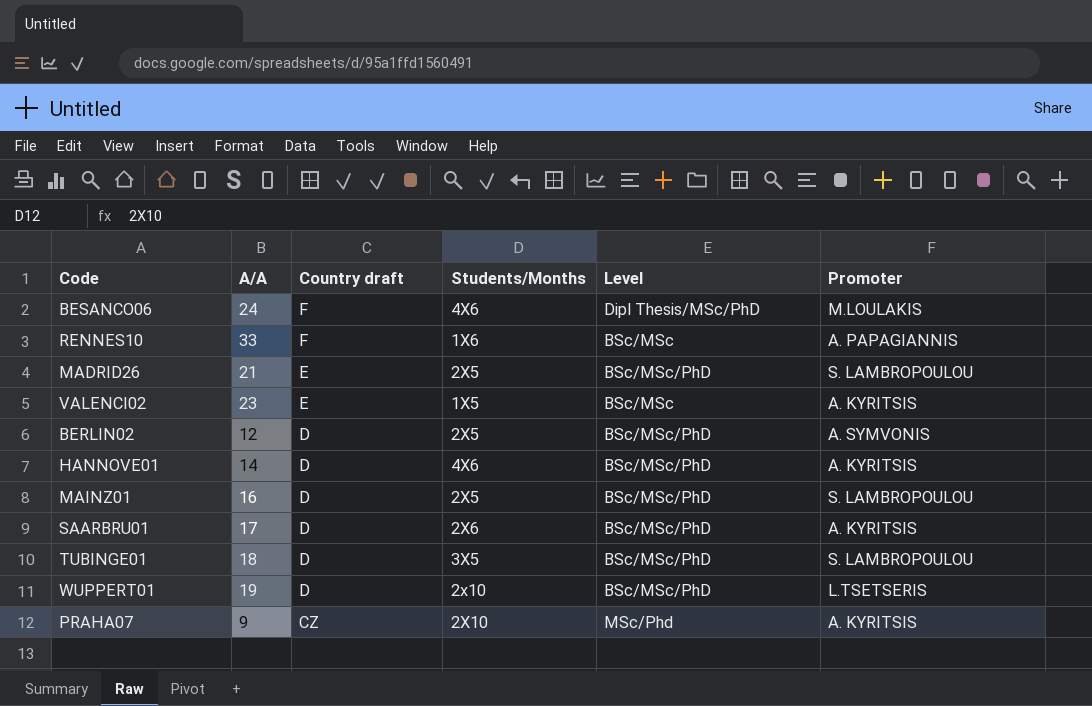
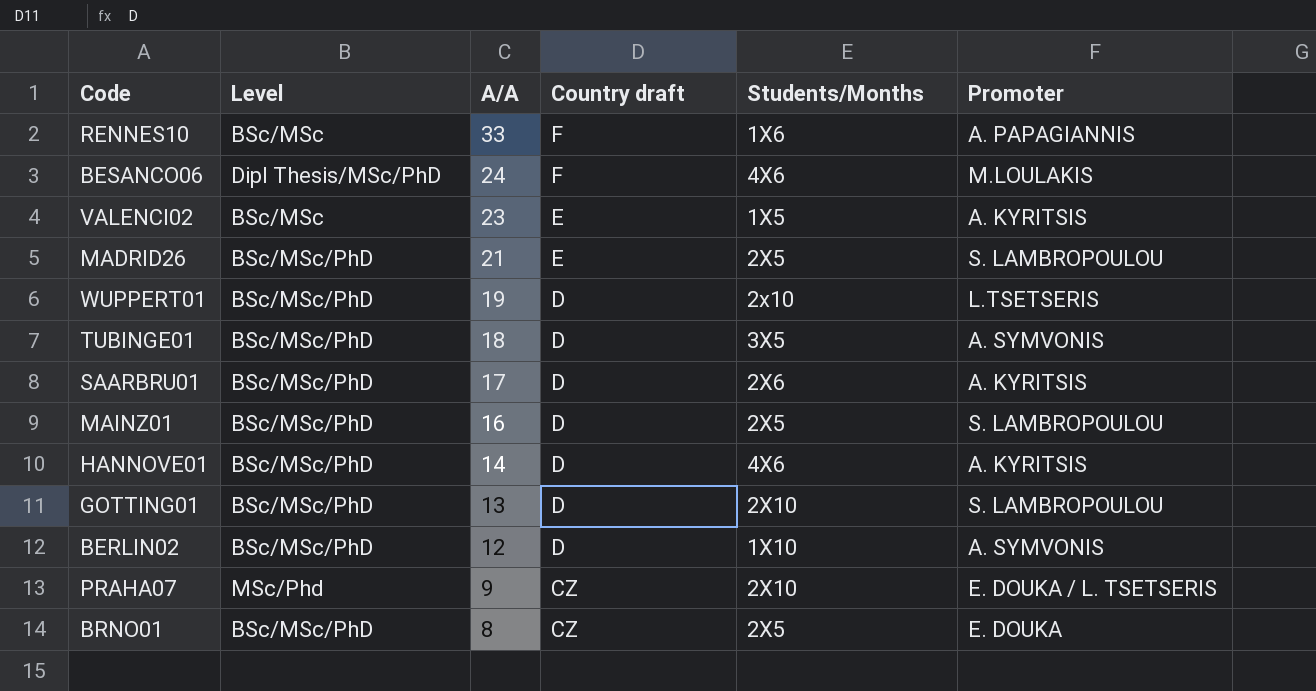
row order: Country draft descending -> A/A descending
column Level | position: 5 -> 2
TUBINGE01 | Promoter: S. LAMBROPOULOU -> A. SYMVONIS
row GOTTING01: none -> BSc/MSc/PhD | 13 | D | 2Χ10 | S. LAMBROPOULOU
BERLIN02 | Students/Months: 2X5 -> 1Χ10
PRAHA07 | Promoter: A. KYRITSIS -> E. DOUKA / L. TSETSERIS
row BRNO01: none -> BSc/MSc/PhD | 8 | CZ | 2X5 | E. DOUKA

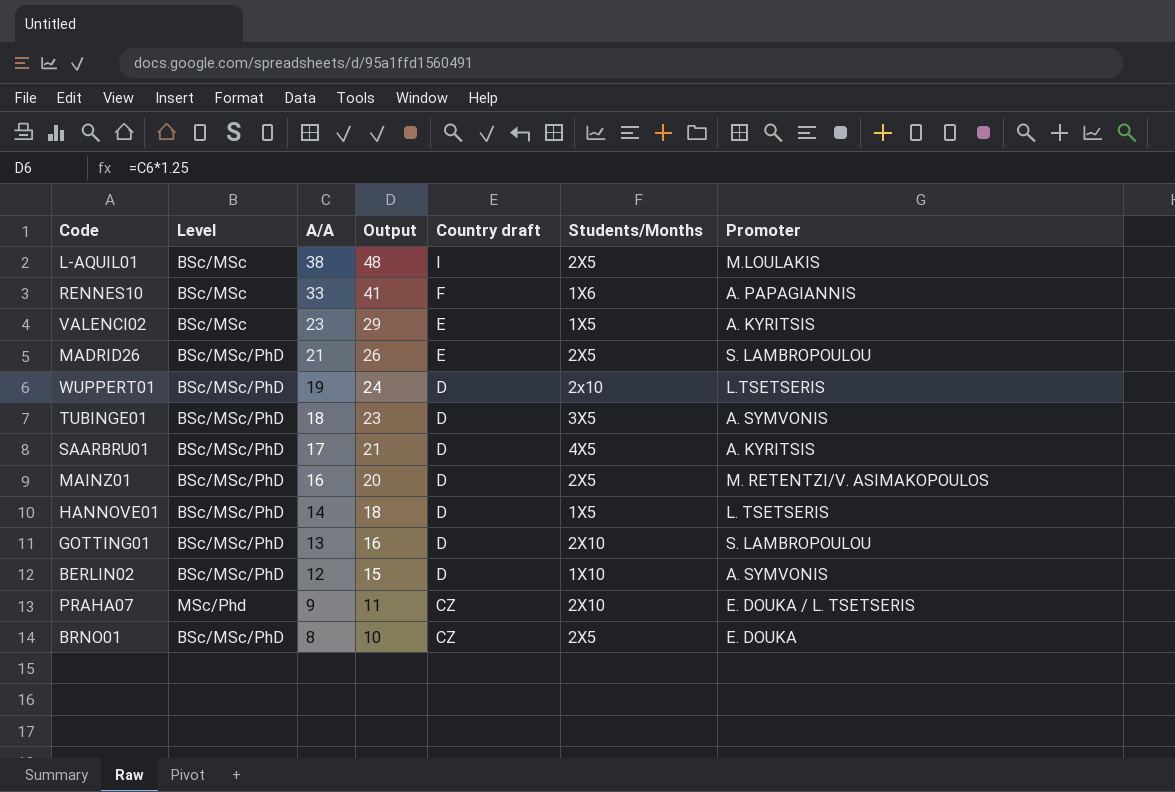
column Output | formula: none -> [A/A] * 1.25
row BESANCO06: Dipl Thesis/MSc/PhD | 24 | F | 4X6 | M.LOULAKIS -> none
row L-AQUIL01: none -> BSc/MSc | 38 | 48 | I | 2X5 | M.LOULAKIS
SAARBRU01 | Students/Months: 2X6 -> 4X5
MAINZ01 | Promoter: S. LAMBROPOULOU -> M. RETENTZI/V. ASIMAKOPOULOS
HANNOVE01 | Students/Months: 4X6 -> 1X5
HANNOVE01 | Promoter: A. KYRITSIS -> L. TSETSERIS

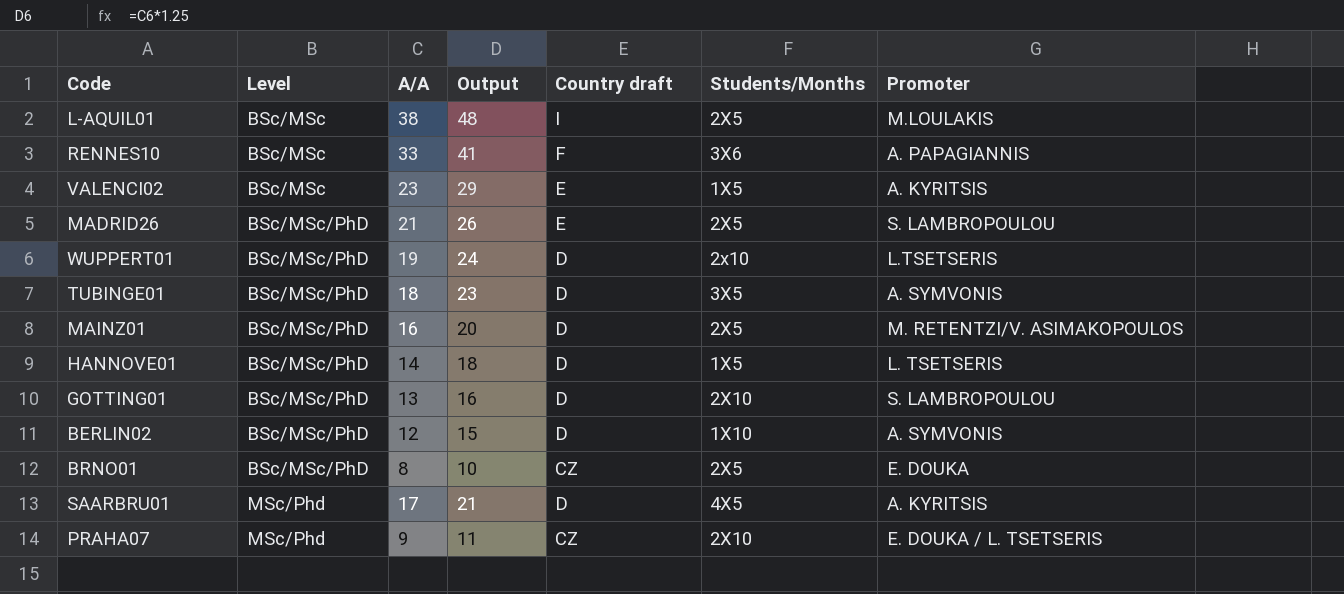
row order: A/A descending -> Level ascending
RENNES10 | Students/Months: 1X6 -> 3X6
SAARBRU01 | Level: BSc/MSc/PhD -> MSc/Phd

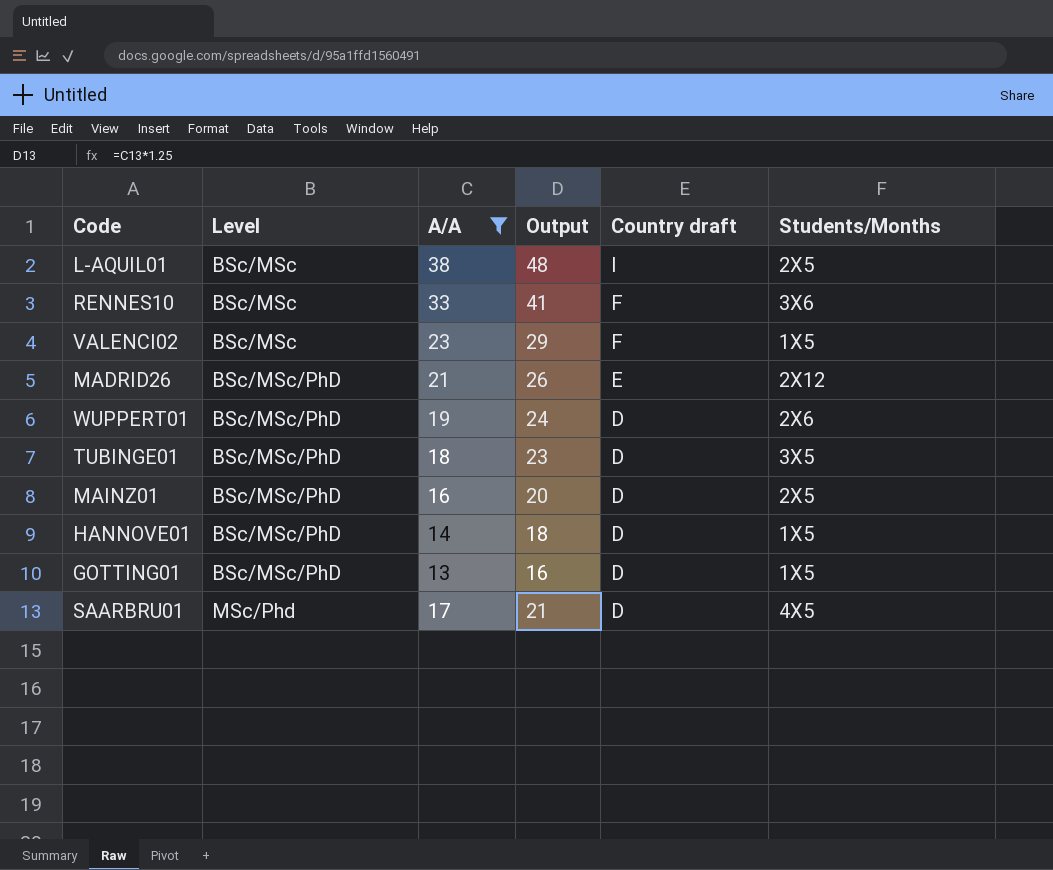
filter: none -> A/A >= 13
column Promoter | position: 7 -> none
VALENCI02 | Country draft: E -> F
MADRID26 | Students/Months: 2X5 -> 2X12
WUPPERT01 | Students/Months: 2x10 -> 2X6
GOTTING01 | Students/Months: 2Χ10 -> 1X5

